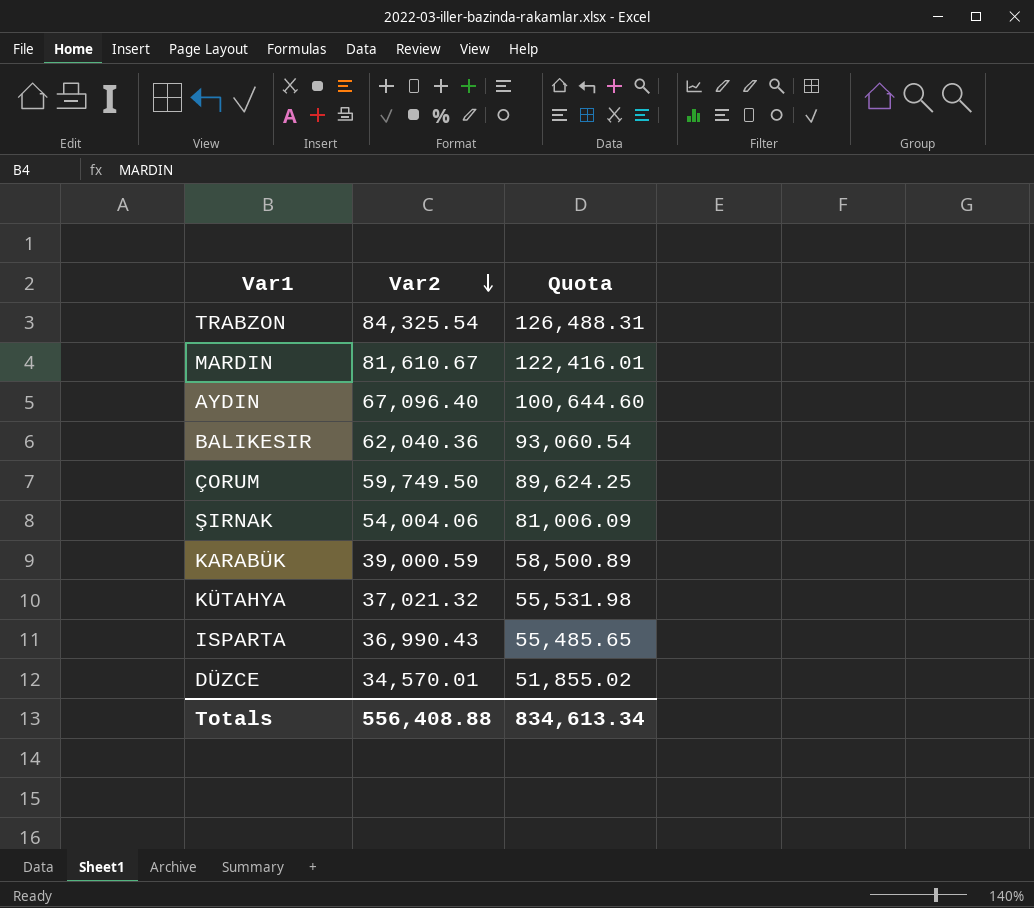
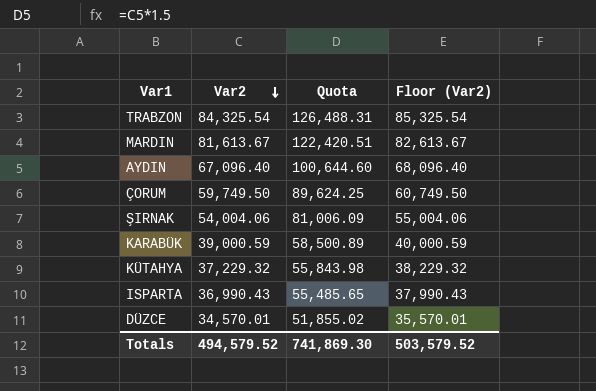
column Floor (Var2) | formula: none -> [Var2] + 1000
row BALIKESIR: 62,040.36 | 93,060.54 -> none
MARDIN | Var2: 81,610.67 -> 81,613.67
MARDIN | Quota: 122,416.01 -> 122,420.51
KÜTAHYA | Var2: 37,021.32 -> 37,229.32
KÜTAHYA | Quota: 55,531.98 -> 55,843.98
Totals | Var2: 556,408.88 -> 494,579.52
Totals | Quota: 834,613.34 -> 741,869.30

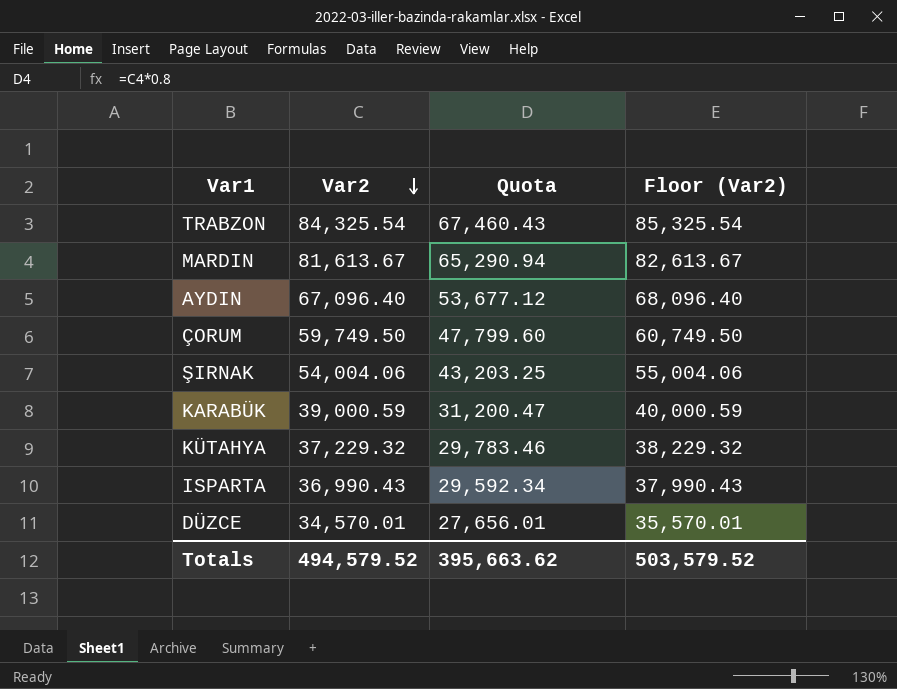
column Quota | formula: [Var2] * 1.5 -> [Var2] * 0.8
Totals | Quota: 741,869.30 -> 395,663.62

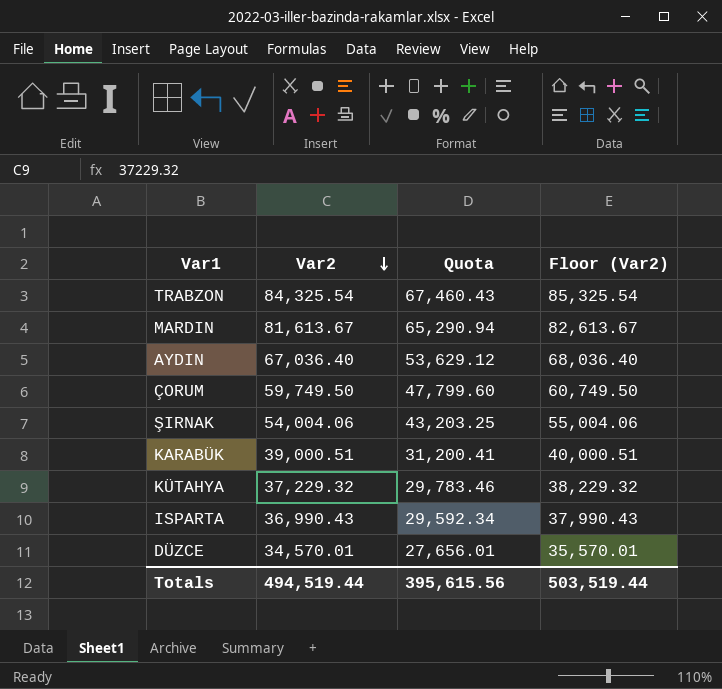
AYDIN | Var2: 67,096.40 -> 67,036.40
AYDIN | Quota: 53,677.12 -> 53,629.12
AYDIN | Floor (Var2): 68,096.40 -> 68,036.40
KARABÜK | Var2: 39,000.59 -> 39,000.51
KARABÜK | Quota: 31,200.47 -> 31,200.41
KARABÜK | Floor (Var2): 40,000.59 -> 40,000.51
Totals | Var2: 494,579.52 -> 494,519.44
Totals | Quota: 395,663.62 -> 395,615.56
Totals | Floor (Var2): 503,579.52 -> 503,519.44

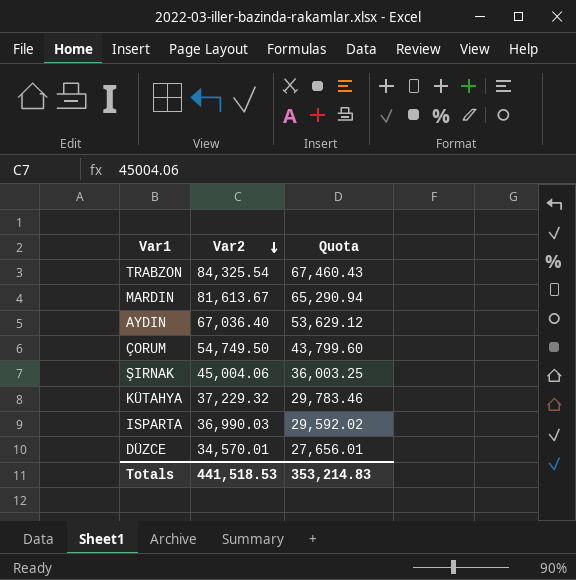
column Floor (Var2) | formula: [Var2] + 1000 -> none
row KARABÜK: 39,000.51 | 31,200.41 | 40,000.51 -> none
ÇORUM | Var2: 59,749.50 -> 54,749.50
ÇORUM | Quota: 47,799.60 -> 43,799.60
ŞIRNAK | Var2: 54,004.06 -> 45,004.06
ŞIRNAK | Quota: 43,203.25 -> 36,003.25
ISPARTA | Var2: 36,990.43 -> 36,990.03
ISPARTA | Quota: 29,592.34 -> 29,592.02
Totals | Var2: 494,519.44 -> 441,518.53
Totals | Quota: 395,615.56 -> 353,214.83

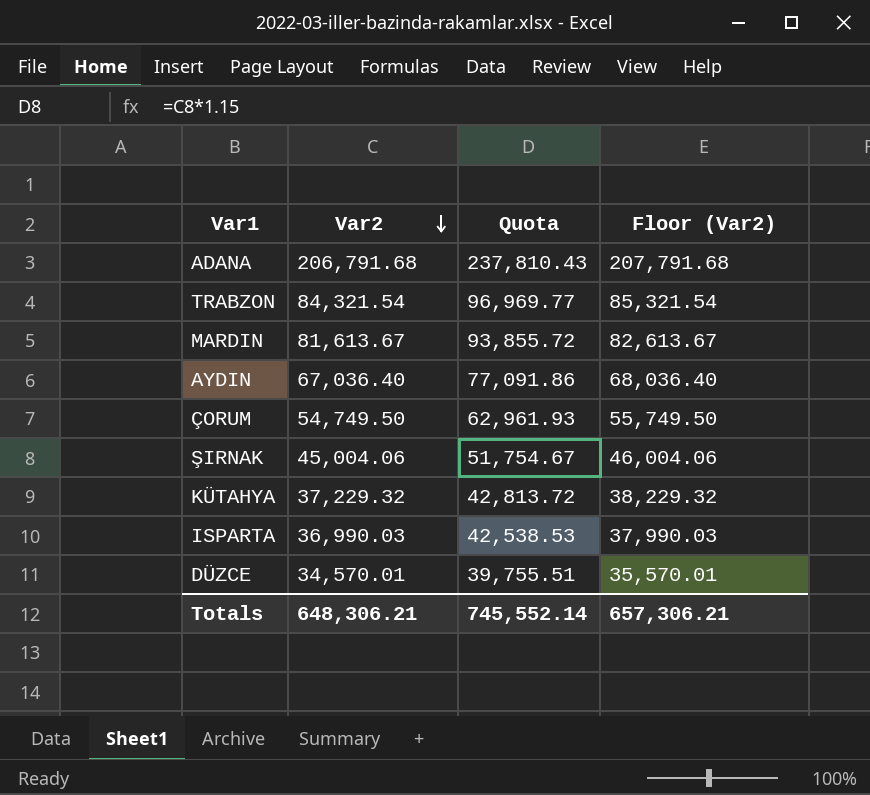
column Quota | formula: [Var2] * 0.8 -> [Var2] * 1.15
column Floor (Var2) | formula: none -> [Var2] + 1000
row ADANA: none -> 206,791.68 | 237,810.43 | 207,791.68
TRABZON | Var2: 84,325.54 -> 84,321.54
Totals | Var2: 441,518.53 -> 648,306.21
Totals | Quota: 353,214.83 -> 745,552.14

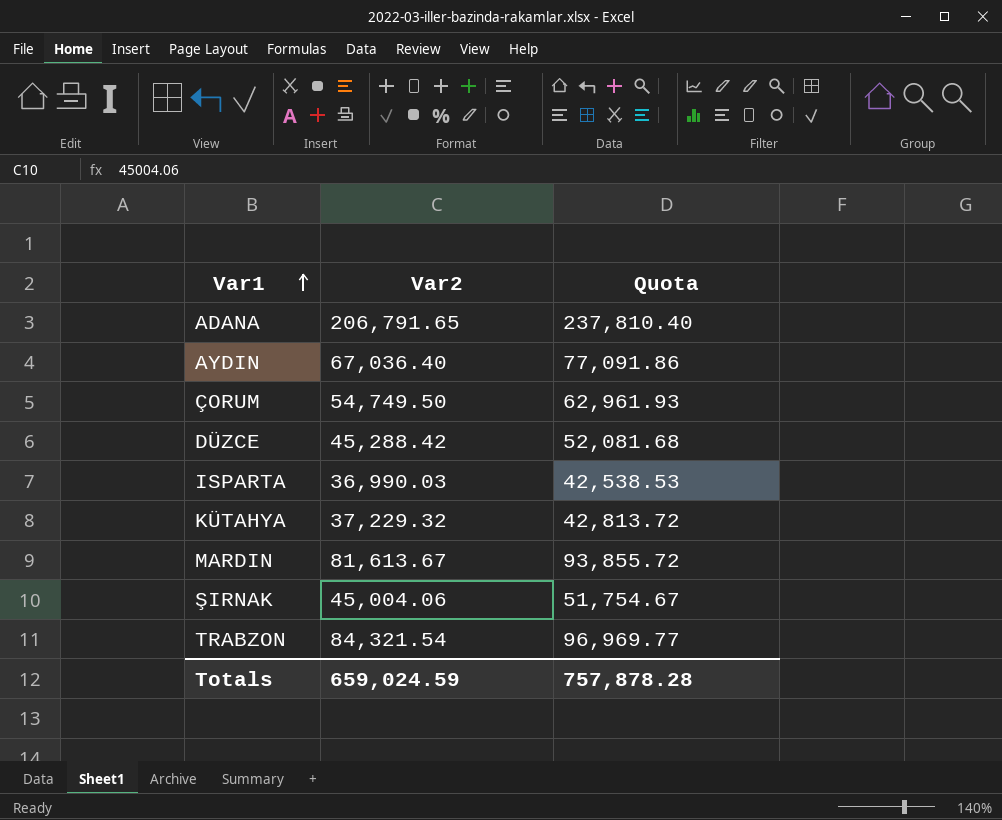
row order: Var2 descending -> Var1 ascending
column Floor (Var2) | formula: [Var2] + 1000 -> none
ADANA | Var2: 206,791.68 -> 206,791.65
ADANA | Quota: 237,810.43 -> 237,810.40
DÜZCE | Var2: 34,570.01 -> 45,288.42
DÜZCE | Quota: 39,755.51 -> 52,081.68
Totals | Var2: 648,306.21 -> 659,024.59
Totals | Quota: 745,552.14 -> 757,878.28

